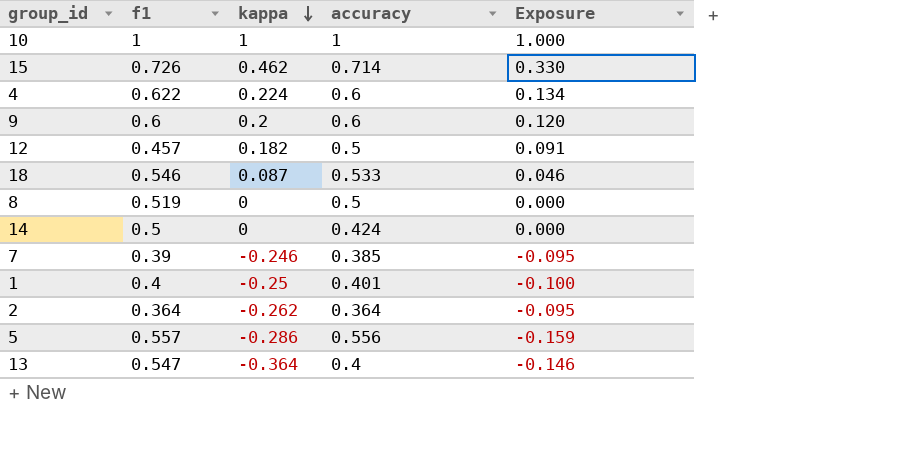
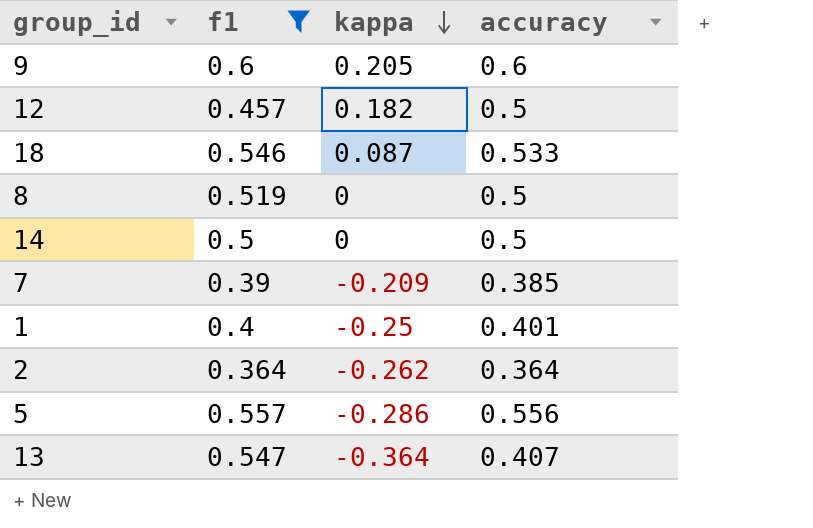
filter: none -> f1 <= 0.6
column Exposure | formula: [kappa] * [accuracy] -> none
9 | kappa: 0.2 -> 0.205
14 | accuracy: 0.424 -> 0.5
7 | kappa: -0.246 -> -0.209
13 | accuracy: 0.4 -> 0.407

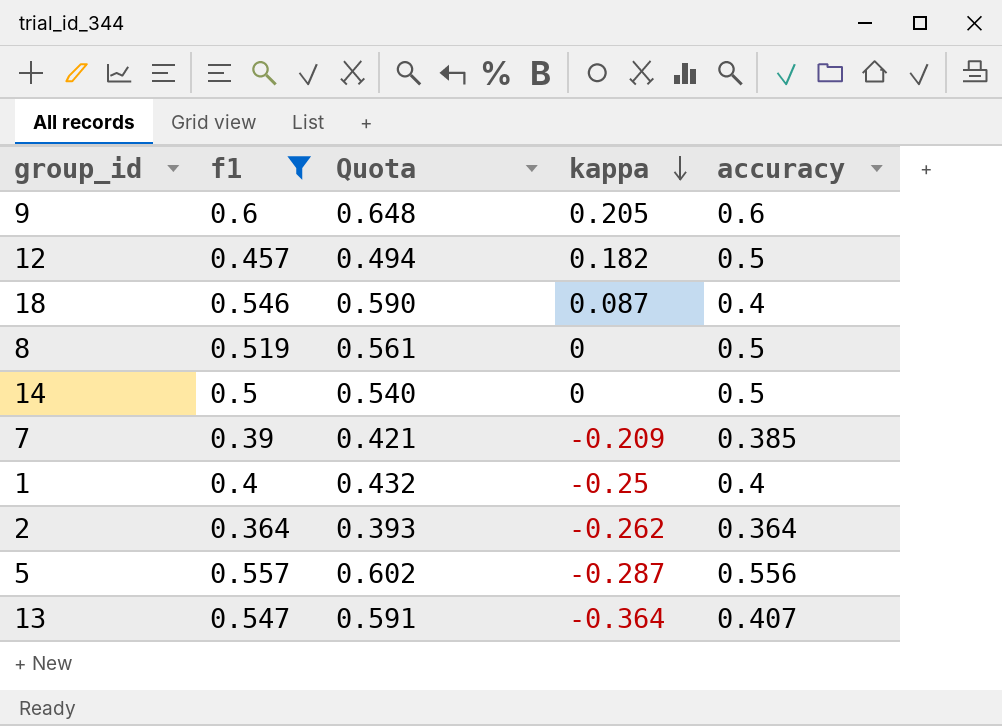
column Quota | formula: none -> [f1] * 1.08
18 | accuracy: 0.533 -> 0.4
1 | accuracy: 0.401 -> 0.4
5 | kappa: -0.286 -> -0.287

